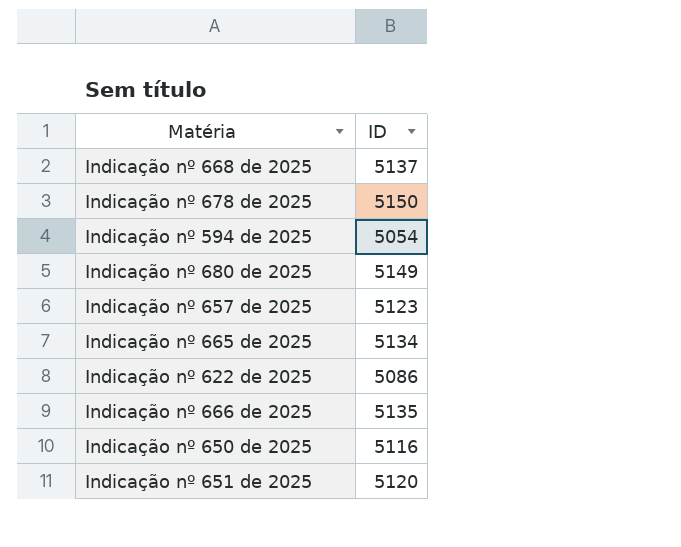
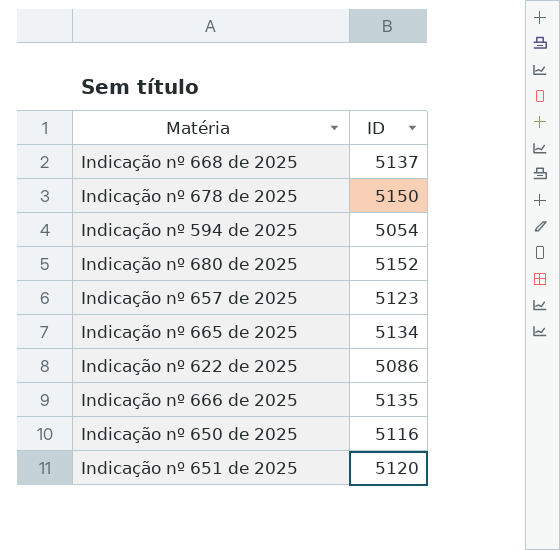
Indicação nº 680 de 2025 | ID: 5149 -> 5152

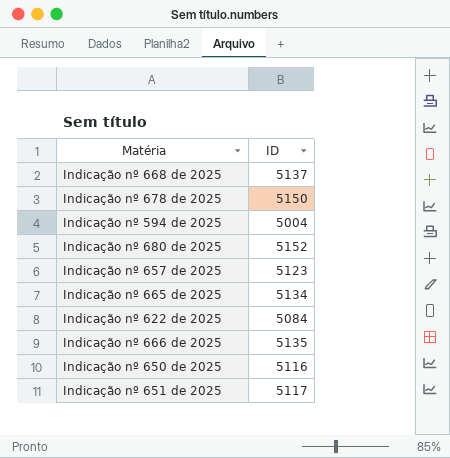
Indicação nº 594 de 2025 | ID: 5054 -> 5004
Indicação nº 622 de 2025 | ID: 5086 -> 5084
Indicação nº 651 de 2025 | ID: 5120 -> 5117

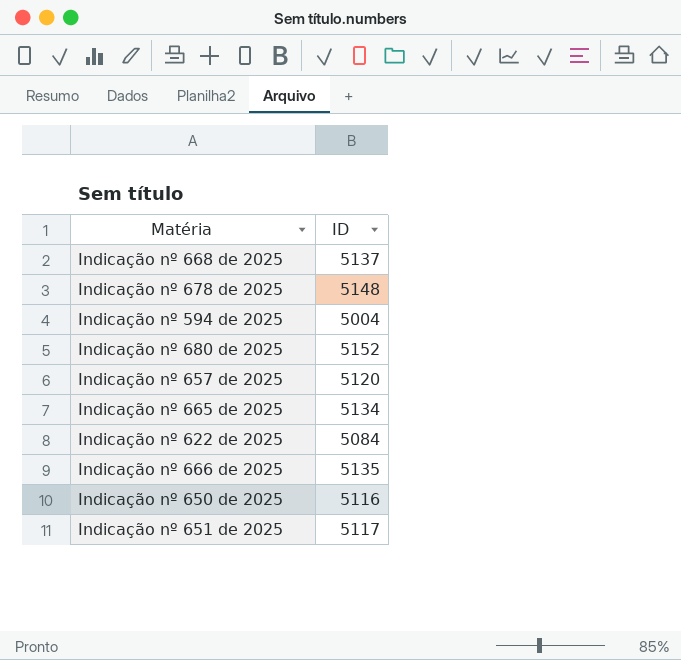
Indicação nº 678 de 2025 | ID: 5150 -> 5148
Indicação nº 657 de 2025 | ID: 5123 -> 5120

